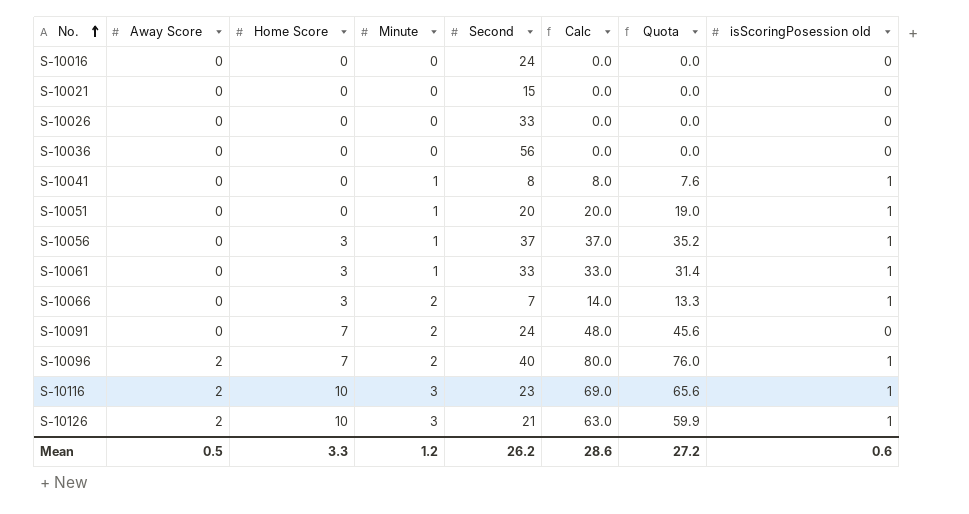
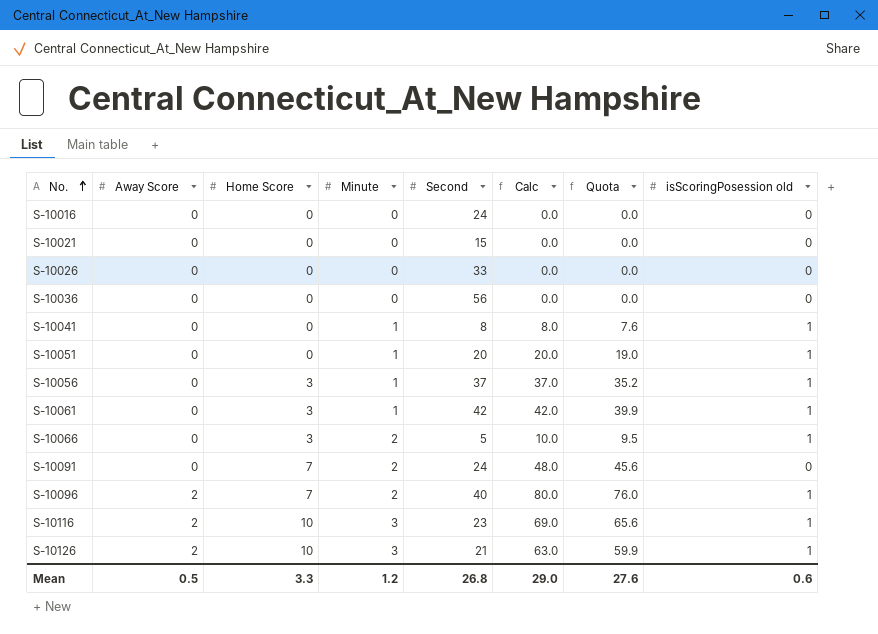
S-10061 | Second: 33 -> 42
S-10061 | Calc: 33.0 -> 42.0
S-10061 | Quota: 31.4 -> 39.9
S-10066 | Second: 7 -> 5
S-10066 | Calc: 14.0 -> 10.0
S-10066 | Quota: 13.3 -> 9.5
Mean | Second: 26.2 -> 26.8
Mean | Calc: 28.6 -> 29.0
Mean | Quota: 27.2 -> 27.6

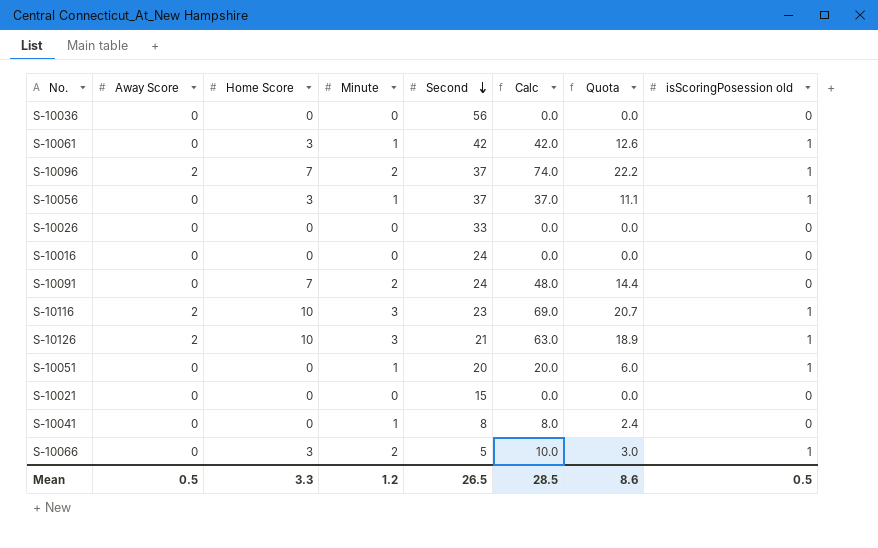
row order: No. ascending -> Second descending
column Quota | formula: [Calc] * 0.95 -> [Calc] * 0.3
S-10096 | Second: 40 -> 37
S-10096 | Calc: 80.0 -> 74.0
S-10041 | isScoringPosession old: 1 -> 0
Mean | Second: 26.8 -> 26.5
Mean | Calc: 29.0 -> 28.5
Mean | Quota: 27.6 -> 8.6
Mean | isScoringPosession old: 0.6 -> 0.5

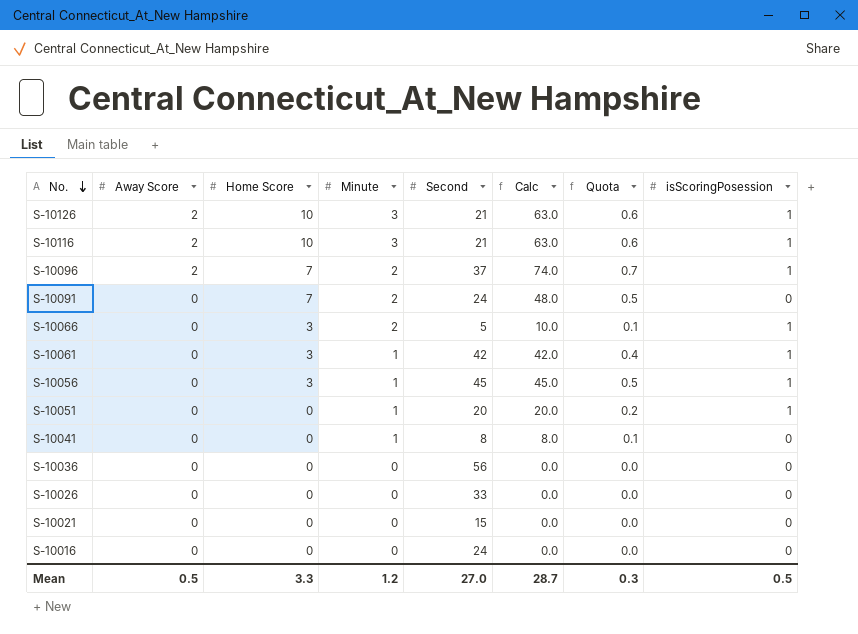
row order: Second descending -> No. descending
column Quota | formula: [Calc] * 0.3 -> [Calc] * 0.01
column name: isScoringPosession old -> isScoringPosession
S-10116 | Second: 23 -> 21
S-10116 | Calc: 69.0 -> 63.0
S-10056 | Second: 37 -> 45
S-10056 | Calc: 37.0 -> 45.0
Mean | Second: 26.5 -> 27.0
Mean | Calc: 28.5 -> 28.7
Mean | Quota: 8.6 -> 0.3

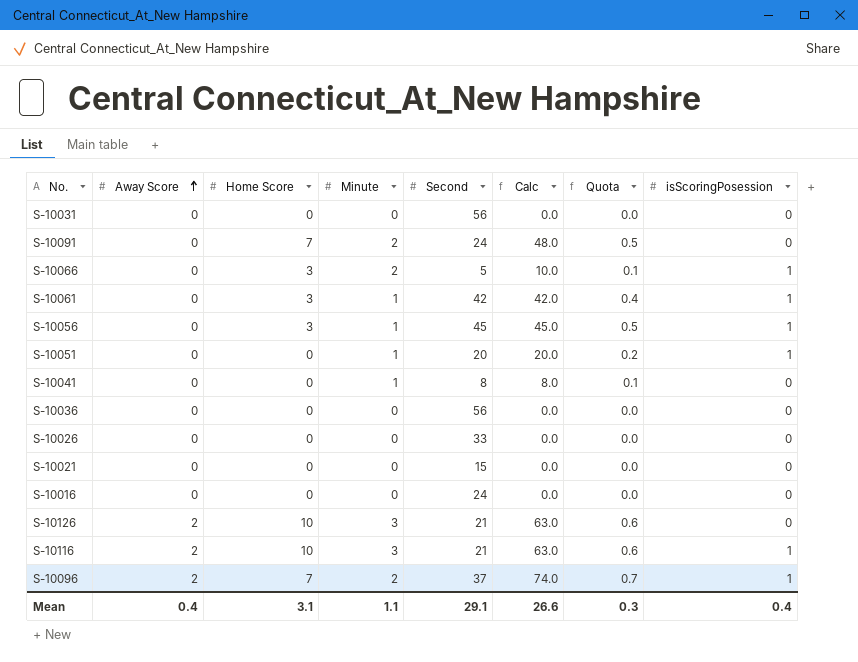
row order: No. descending -> Away Score ascending
row S-10031: none -> 0 | 0 | 0 | 56 | 0.0 | 0.0 | 0
S-10126 | isScoringPosession: 1 -> 0
Mean | Away Score: 0.5 -> 0.4
Mean | Home Score: 3.3 -> 3.1
Mean | Minute: 1.2 -> 1.1
Mean | Second: 27.0 -> 29.1
Mean | Calc: 28.7 -> 26.6
Mean | isScoringPosession: 0.5 -> 0.4

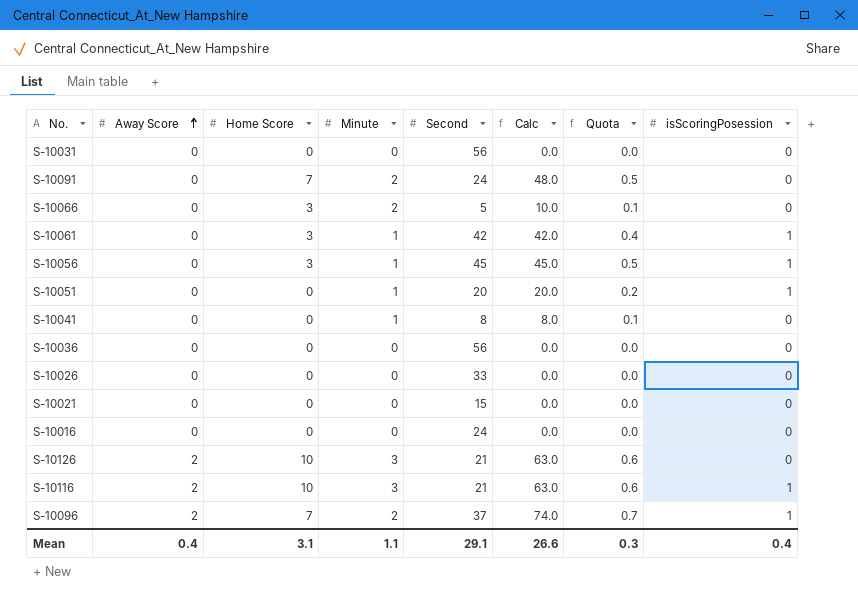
S-10066 | isScoringPosession: 1 -> 0

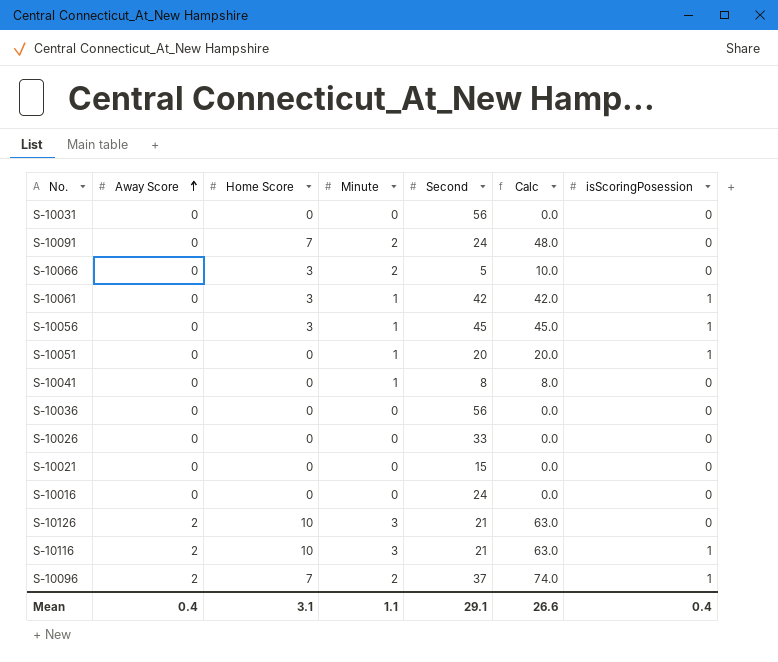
column Quota | formula: [Calc] * 0.01 -> none

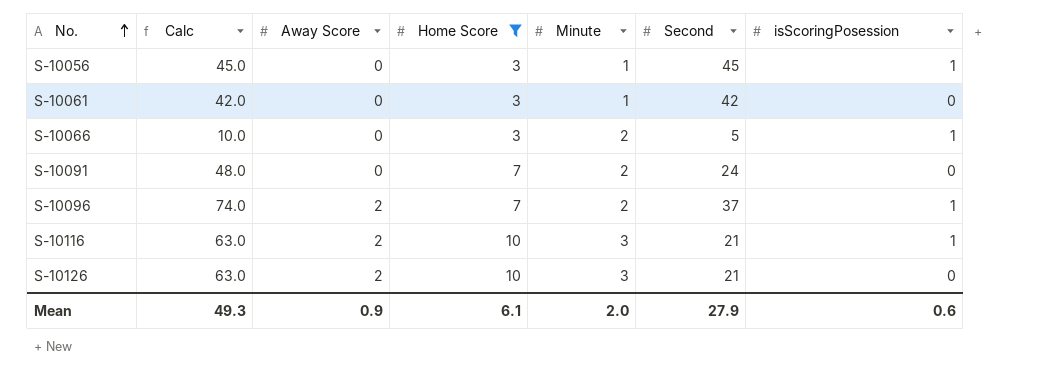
filter: none -> Home Score != 0
row order: Away Score ascending -> No. ascending
column Calc | position: 6 -> 2
S-10061 | isScoringPosession: 1 -> 0
S-10066 | isScoringPosession: 0 -> 1
Mean | Calc: 26.6 -> 49.3
Mean | Away Score: 0.4 -> 0.9
Mean | Home Score: 3.1 -> 6.1
Mean | Minute: 1.1 -> 2.0
Mean | Second: 29.1 -> 27.9
Mean | isScoringPosession: 0.4 -> 0.6

